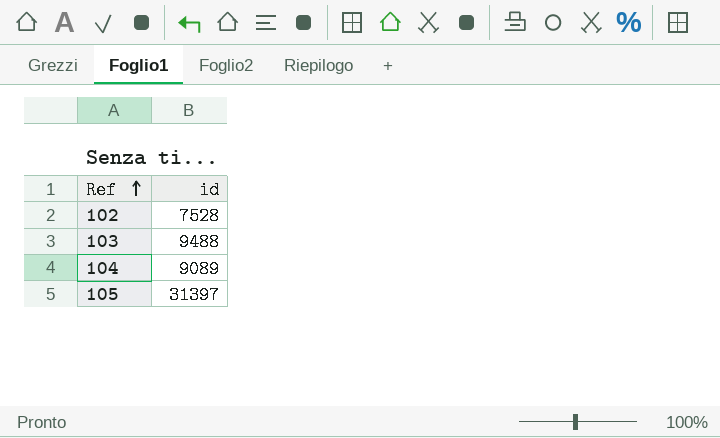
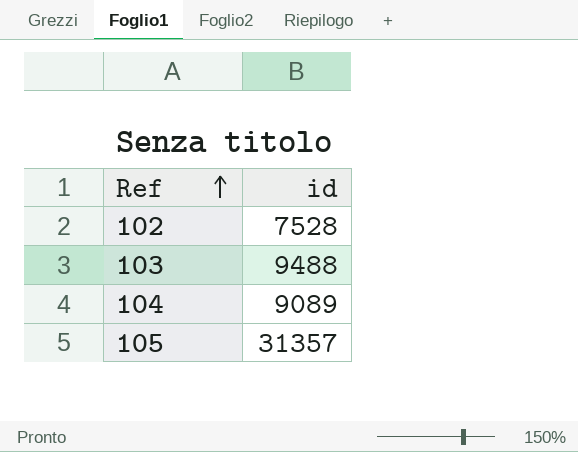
105 | id: 31397 -> 31357

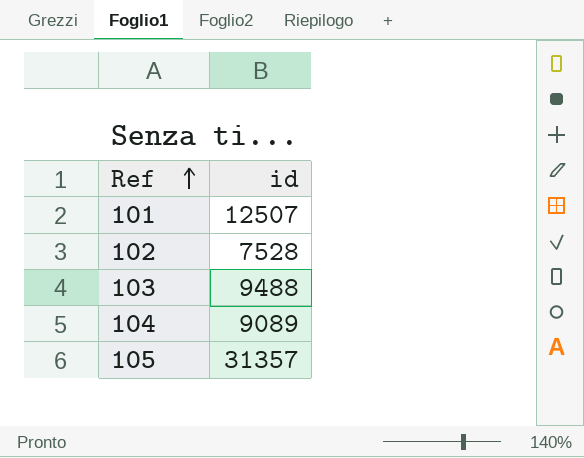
row 101: none -> 12507

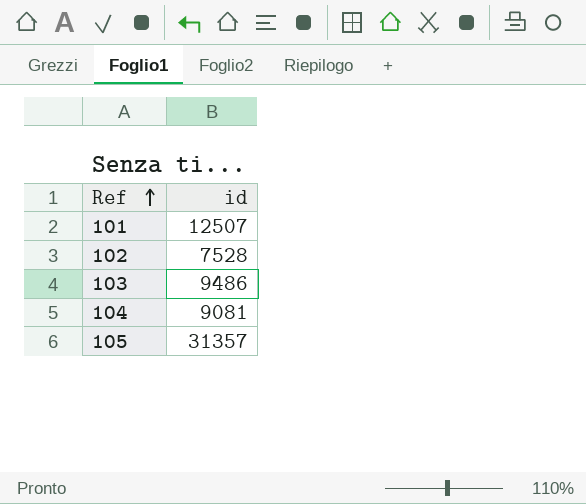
103 | id: 9488 -> 9486
104 | id: 9089 -> 9081

